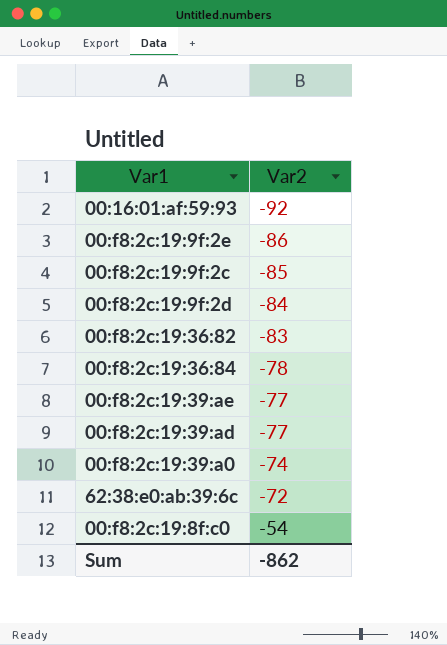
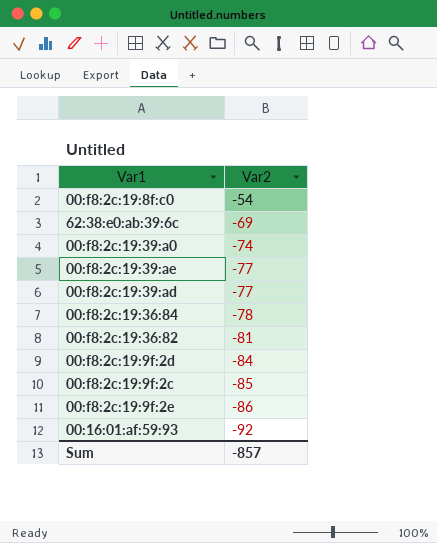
row order: Var2 ascending -> Var2 descending
62:38:e0:ab:39:6c | Var2: -72 -> -69
00:f8:2c:19:36:82 | Var2: -83 -> -81
Sum | Var2: -862 -> -857

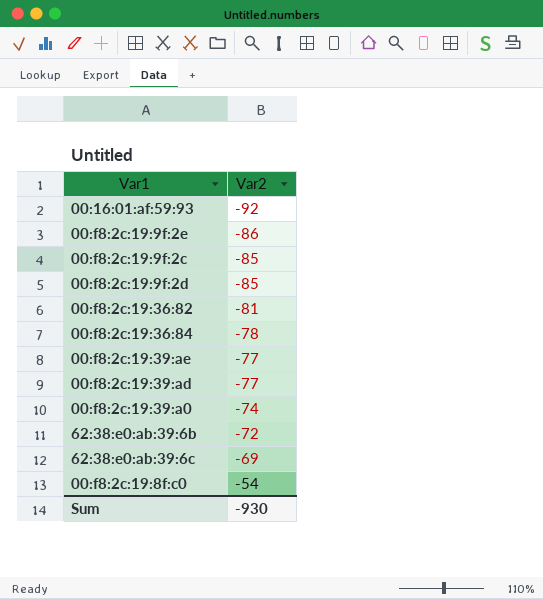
row order: Var2 descending -> Var2 ascending
00:f8:2c:19:9f:2d | Var2: -84 -> -85
row 62:38:e0:ab:39:6b: none -> -72
Sum | Var2: -857 -> -930

